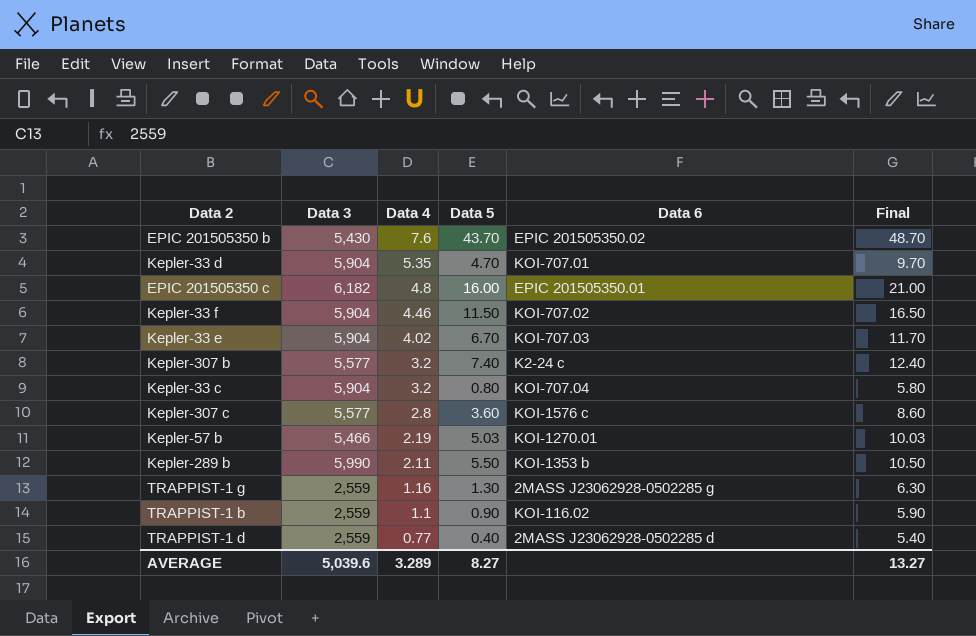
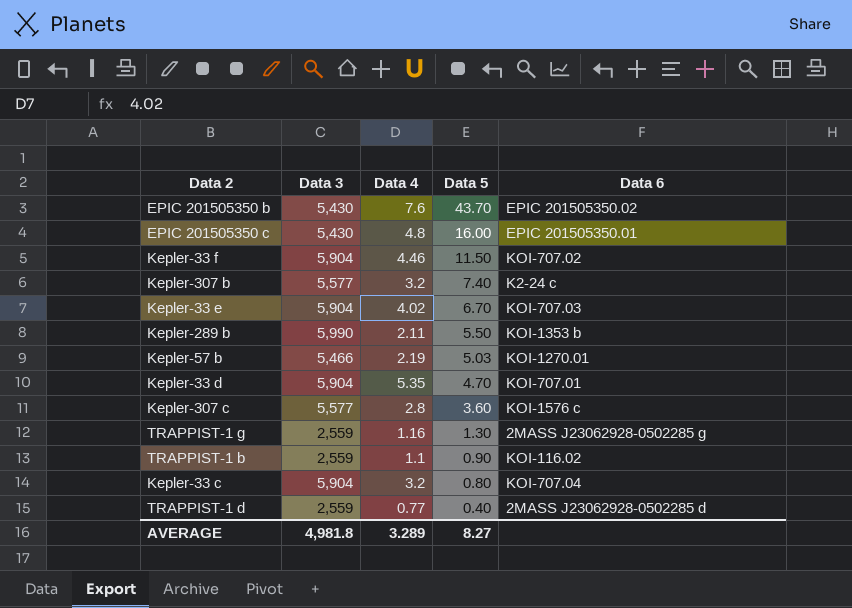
row order: Data 4 descending -> Data 5 descending
column Final | formula: [Data 5] + 5 -> none
EPIC 201505350 c | Data 3: 6,182 -> 5,430
AVERAGE | Data 3: 5,039.6 -> 4,981.8

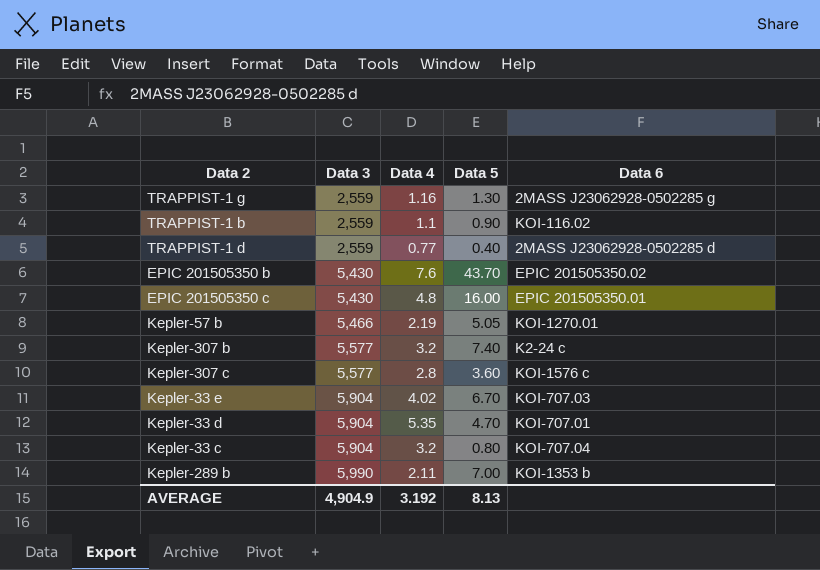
row order: Data 5 descending -> Data 3 ascending
row Kepler-33 f: 5,904 | 4.46 | 11.50 | KOI-707.02 -> none
Kepler-57 b | Data 5: 5.03 -> 5.05
Kepler-289 b | Data 5: 5.50 -> 7.00
AVERAGE | Data 3: 4,981.8 -> 4,904.9
AVERAGE | Data 4: 3.289 -> 3.192
AVERAGE | Data 5: 8.27 -> 8.13

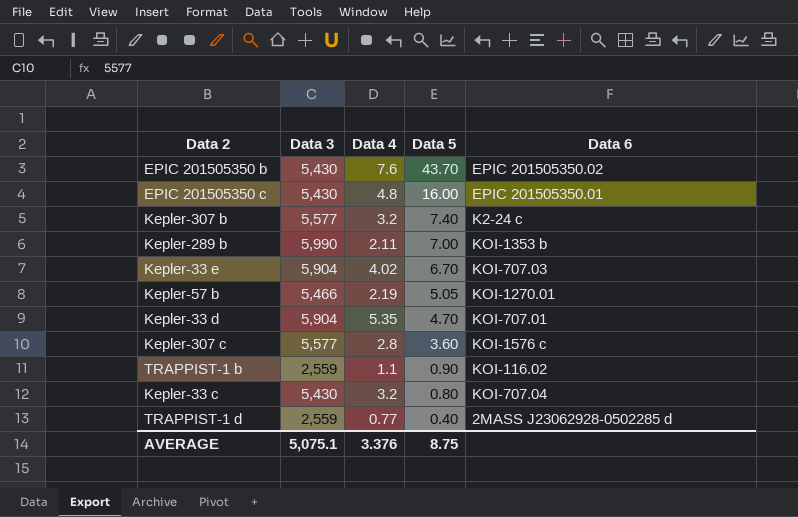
row order: Data 3 ascending -> Data 5 descending
row TRAPPIST-1 g: 2,559 | 1.16 | 1.30 | 2MASS J23062928-0502285 g -> none
Kepler-33 c | Data 3: 5,904 -> 5,430
AVERAGE | Data 3: 4,904.9 -> 5,075.1
AVERAGE | Data 4: 3.192 -> 3.376
AVERAGE | Data 5: 8.13 -> 8.75

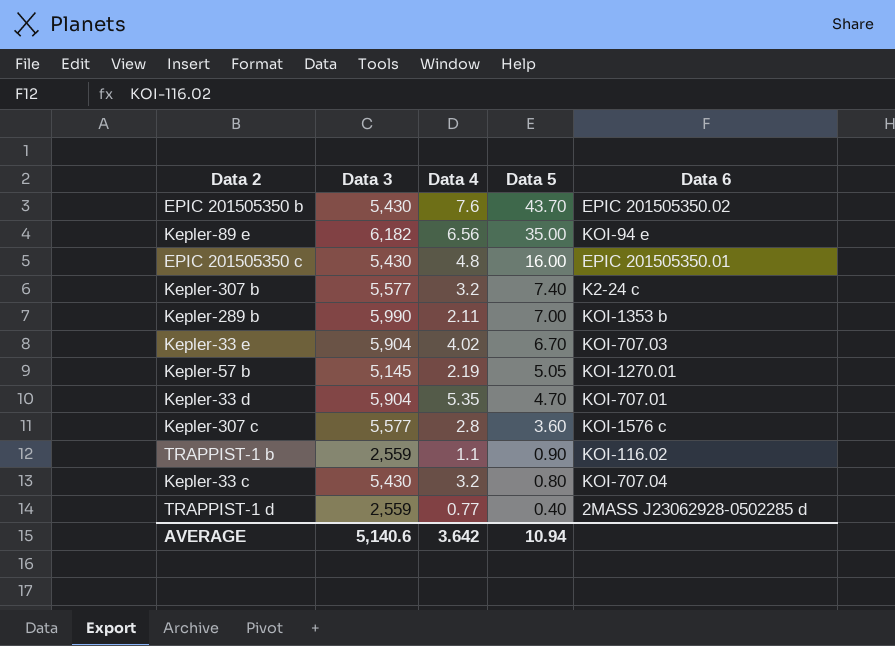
row Kepler-89 e: none -> 6,182 | 6.56 | 35.00 | KOI-94 e
Kepler-57 b | Data 3: 5,466 -> 5,145
AVERAGE | Data 3: 5,075.1 -> 5,140.6
AVERAGE | Data 4: 3.376 -> 3.642
AVERAGE | Data 5: 8.75 -> 10.94

